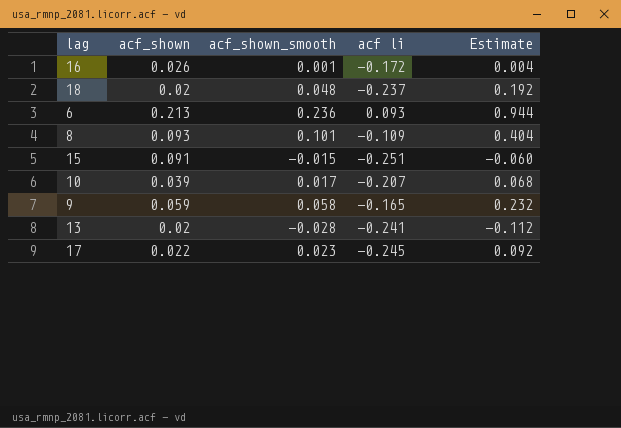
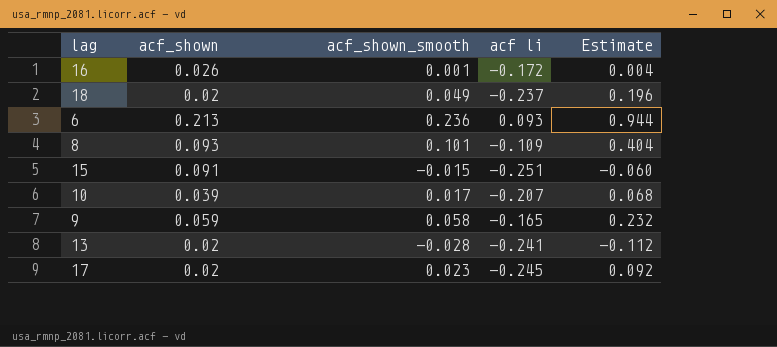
18 | acf_shown_smooth: 0.048 -> 0.049
18 | Estimate: 0.192 -> 0.196
17 | acf_shown: 0.022 -> 0.02

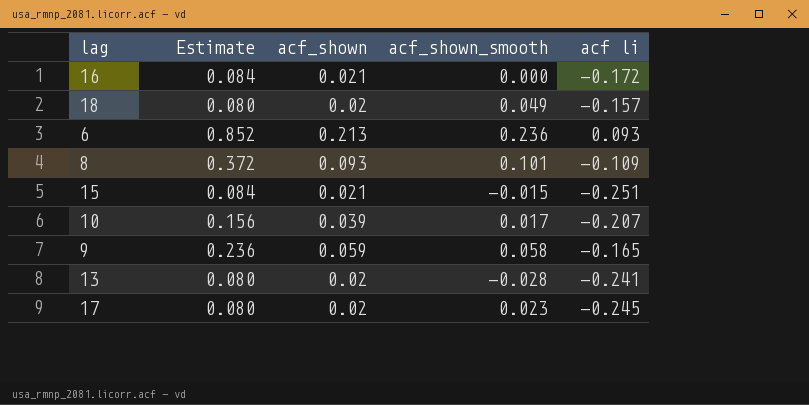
column Estimate | formula: [acf_shown_smooth] * 4 -> [acf_shown] * 4
column Estimate | position: 5 -> 2
16 | acf_shown: 0.026 -> 0.021
16 | acf_shown_smooth: 0.001 -> 0.000
18 | acf li: -0.237 -> -0.157
15 | acf_shown: 0.091 -> 0.021

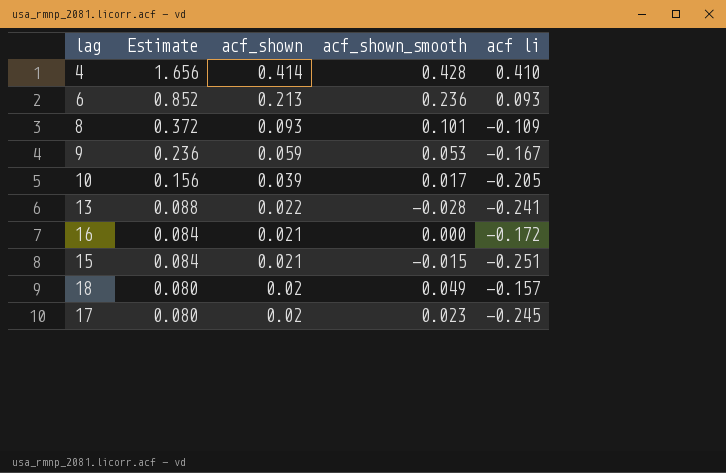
row order: none -> Estimate descending
row 4: none -> 1.656 | 0.414 | 0.428 | 0.410
9 | acf_shown_smooth: 0.058 -> 0.053
9 | acf li: -0.165 -> -0.167
10 | acf li: -0.207 -> -0.205
13 | Estimate: 0.080 -> 0.088
13 | acf_shown: 0.02 -> 0.022

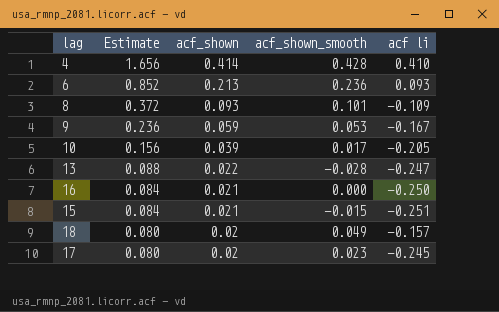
13 | acf li: -0.241 -> -0.247
16 | acf li: -0.172 -> -0.250

